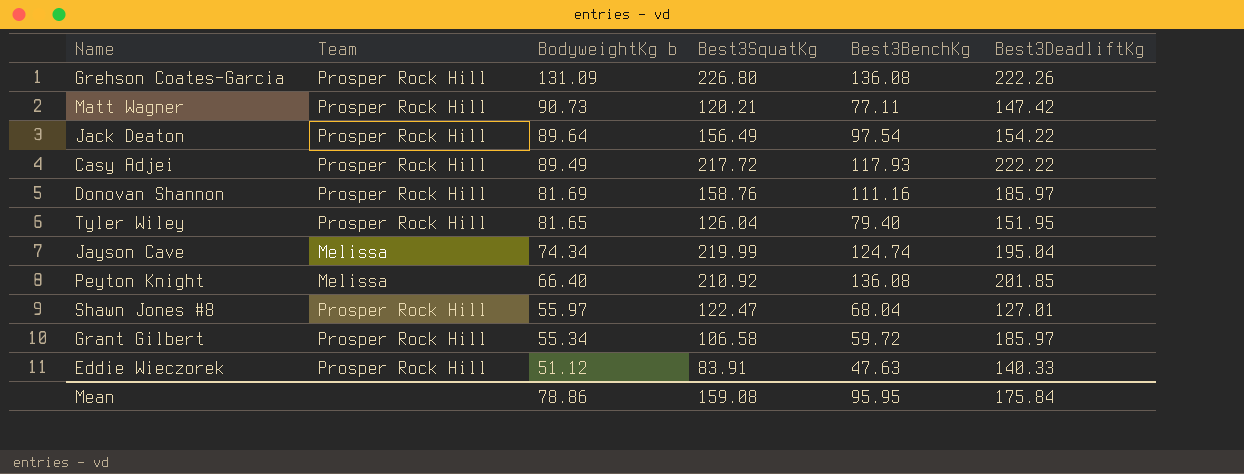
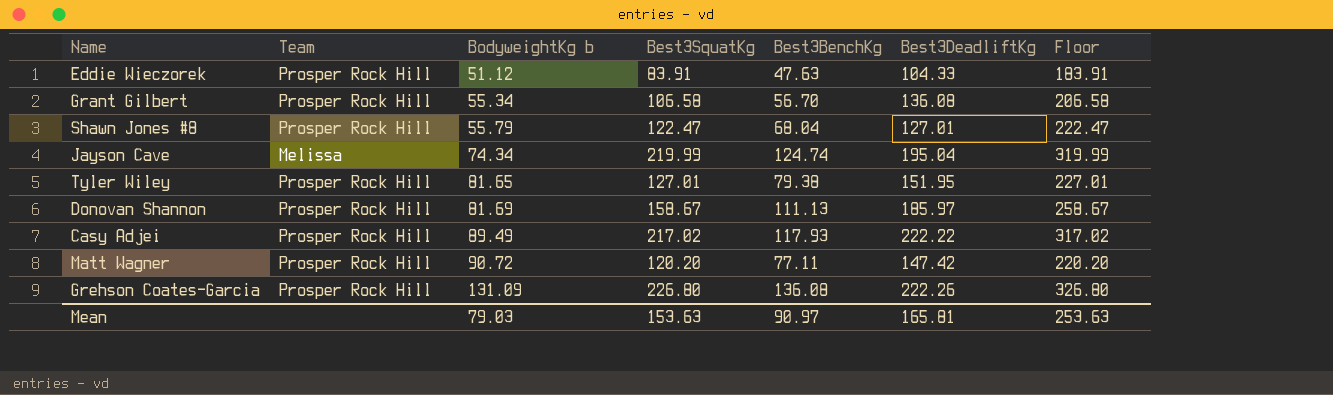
row order: BodyweightKg b descending -> BodyweightKg b ascending
column Floor | formula: none -> [Best3SquatKg] + 100
row Jack Deaton: Prosper Rock Hill | 89.64 | 156.49 | 97.54 | 154.22 -> none
row Peyton Knight: Melissa | 66.40 | 210.92 | 136.08 | 201.85 -> none
Eddie Wieczorek | Best3DeadliftKg: 140.33 -> 104.33
Grant Gilbert | Best3BenchKg: 59.72 -> 56.70
Grant Gilbert | Best3DeadliftKg: 185.97 -> 136.08
Shawn Jones #8 | BodyweightKg b: 55.97 -> 55.79
Tyler Wiley | Best3SquatKg: 126.04 -> 127.01
Tyler Wiley | Best3BenchKg: 79.40 -> 79.38
Donovan Shannon | Best3SquatKg: 158.76 -> 158.67
Donovan Shannon | Best3BenchKg: 111.16 -> 111.13
Casy Adjei | Best3SquatKg: 217.72 -> 217.02
Matt Wagner | BodyweightKg b: 90.73 -> 90.72
Matt Wagner | Best3SquatKg: 120.21 -> 120.20
Mean | BodyweightKg b: 78.86 -> 79.03
Mean | Best3SquatKg: 159.08 -> 153.63
Mean | Best3BenchKg: 95.95 -> 90.97
Mean | Best3DeadliftKg: 175.84 -> 165.81

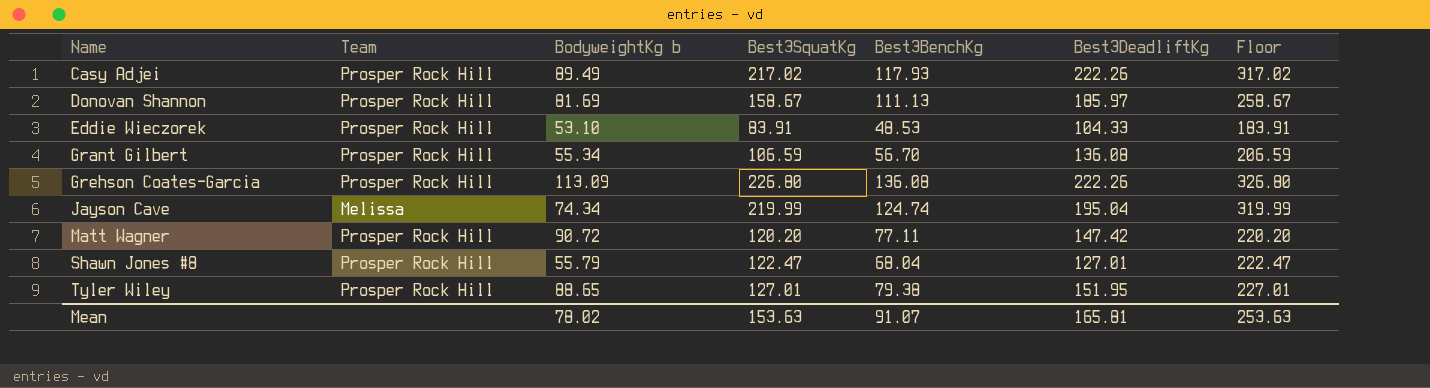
row order: BodyweightKg b ascending -> Name ascending
Casy Adjei | Best3DeadliftKg: 222.22 -> 222.26
Eddie Wieczorek | BodyweightKg b: 51.12 -> 53.10
Eddie Wieczorek | Best3BenchKg: 47.63 -> 48.53
Grant Gilbert | Best3SquatKg: 106.58 -> 106.59
Grant Gilbert | Floor: 206.58 -> 206.59
Grehson Coates-Garcia | BodyweightKg b: 131.09 -> 113.09
Tyler Wiley | BodyweightKg b: 81.65 -> 88.65
Mean | BodyweightKg b: 79.03 -> 78.02
Mean | Best3BenchKg: 90.97 -> 91.07

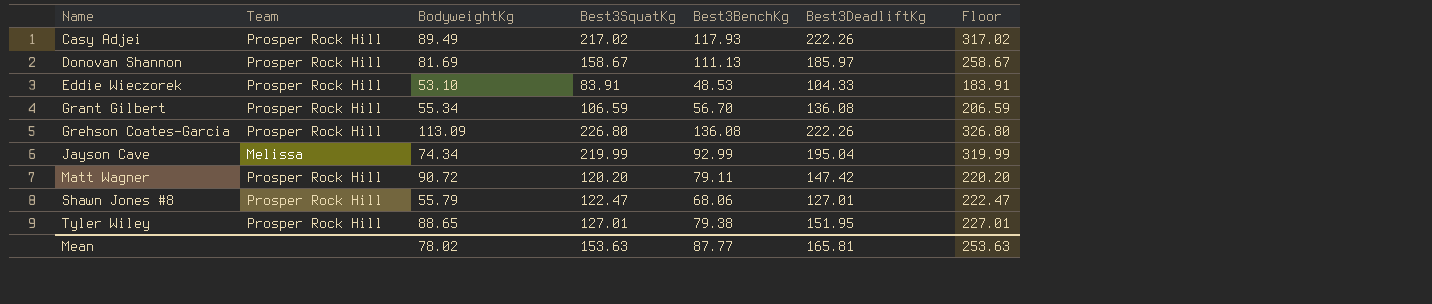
column name: BodyweightKg b -> BodyweightKg
Jayson Cave | Best3BenchKg: 124.74 -> 92.99
Matt Wagner | Best3BenchKg: 77.11 -> 79.11
Shawn Jones #8 | Best3BenchKg: 68.04 -> 68.06
Mean | Best3BenchKg: 91.07 -> 87.77

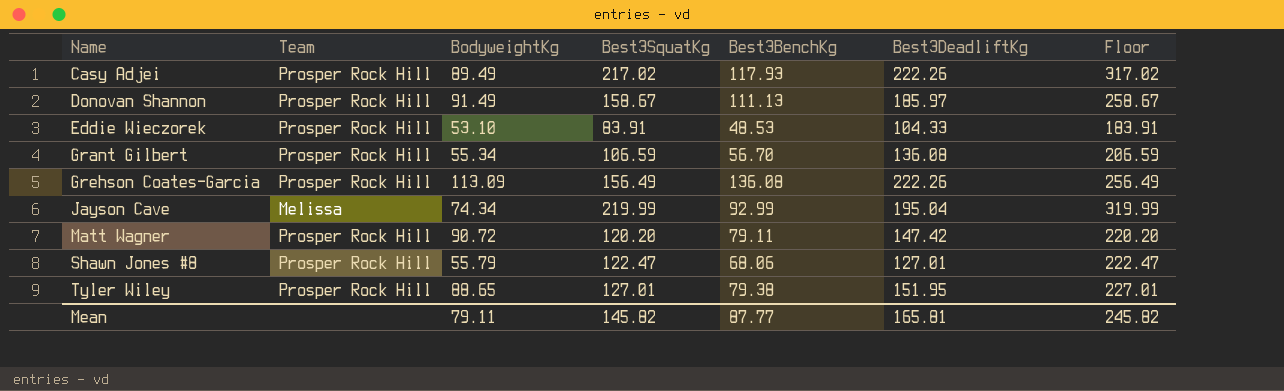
Donovan Shannon | BodyweightKg: 81.69 -> 91.49
Grehson Coates-Garcia | Best3SquatKg: 226.80 -> 156.49
Grehson Coates-Garcia | Floor: 326.80 -> 256.49
Mean | BodyweightKg: 78.02 -> 79.11
Mean | Best3SquatKg: 153.63 -> 145.82
Mean | Floor: 253.63 -> 245.82

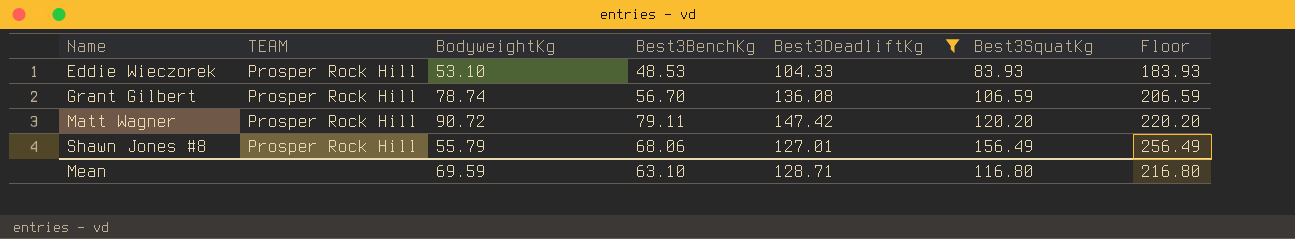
filter: none -> Best3DeadliftKg <= 147.42
column name: Team -> TEAM
column Best3SquatKg | position: 4 -> 6
Eddie Wieczorek | Best3SquatKg: 83.91 -> 83.93
Eddie Wieczorek | Floor: 183.91 -> 183.93
Grant Gilbert | BodyweightKg: 55.34 -> 78.74
Shawn Jones #8 | Best3SquatKg: 122.47 -> 156.49
Shawn Jones #8 | Floor: 222.47 -> 256.49
Mean | BodyweightKg: 79.11 -> 69.59
Mean | Best3BenchKg: 87.77 -> 63.10
Mean | Best3DeadliftKg: 165.81 -> 128.71
Mean | Best3SquatKg: 145.82 -> 116.80
Mean | Floor: 245.82 -> 216.80

